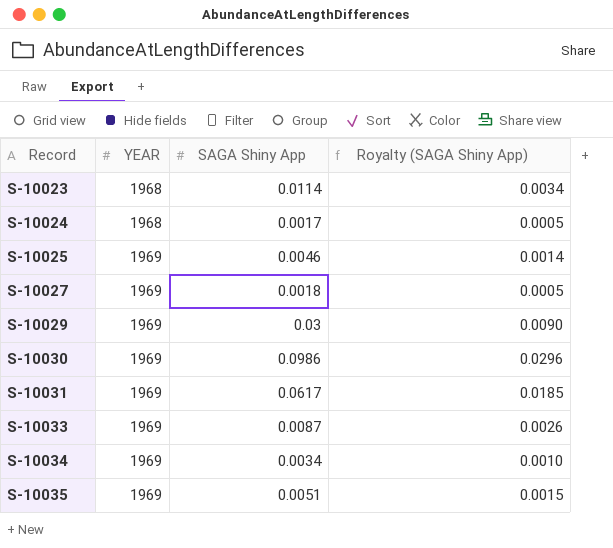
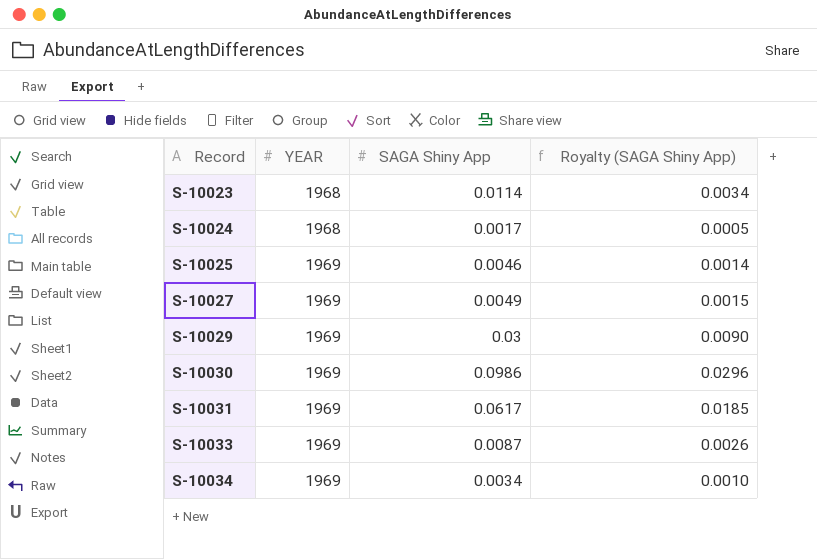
row S-10035: 1969 | 0.0051 | 0.0015 -> none
S-10027 | SAGA Shiny App: 0.0018 -> 0.0049
S-10027 | Royalty (SAGA Shiny App): 0.0005 -> 0.0015

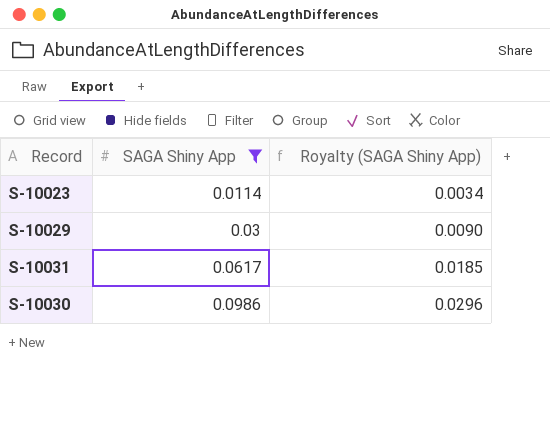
filter: none -> SAGA Shiny App >= 0.0114
row order: Record ascending -> SAGA Shiny App ascending
column YEAR | position: 2 -> none

